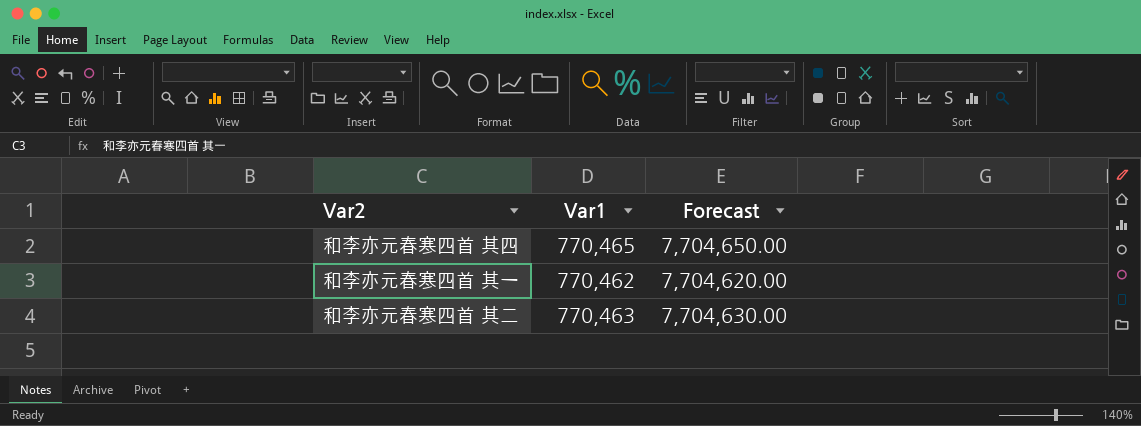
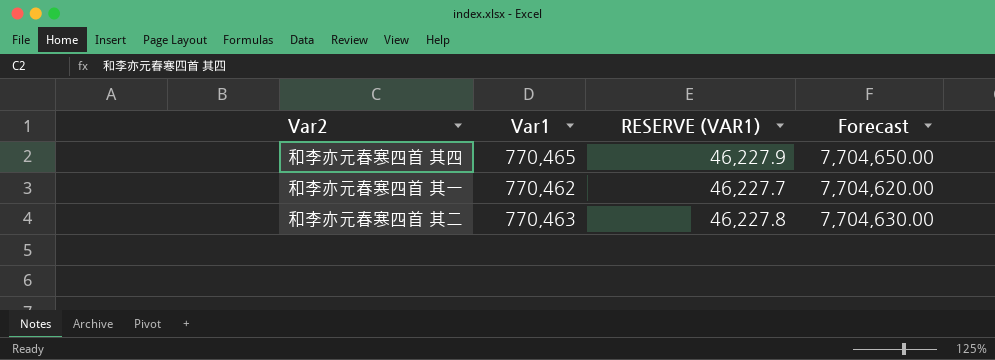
column RESERVE (VAR1) | formula: none -> [Var1] * 0.06

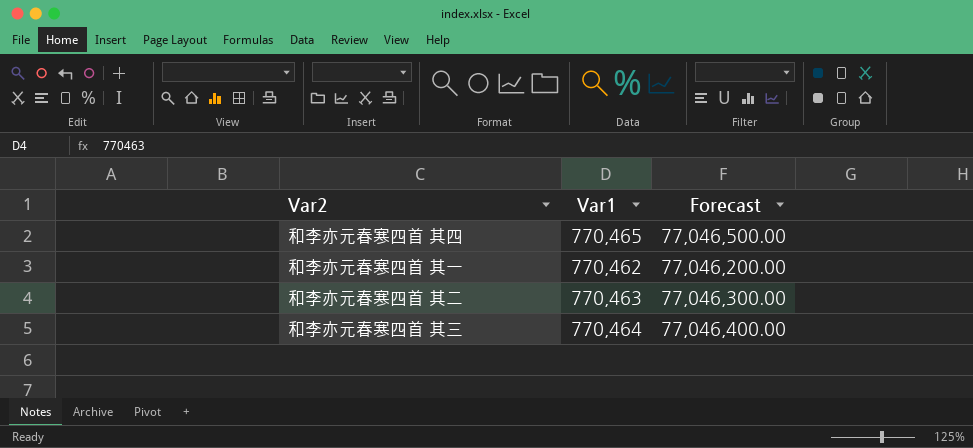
column RESERVE (VAR1) | formula: [Var1] * 0.06 -> none
column Forecast | formula: [Var1] * 10 -> [Var1] * 100
row 和李亦元春寒四首 其三: none -> 770,464 | 77,046,400.00

